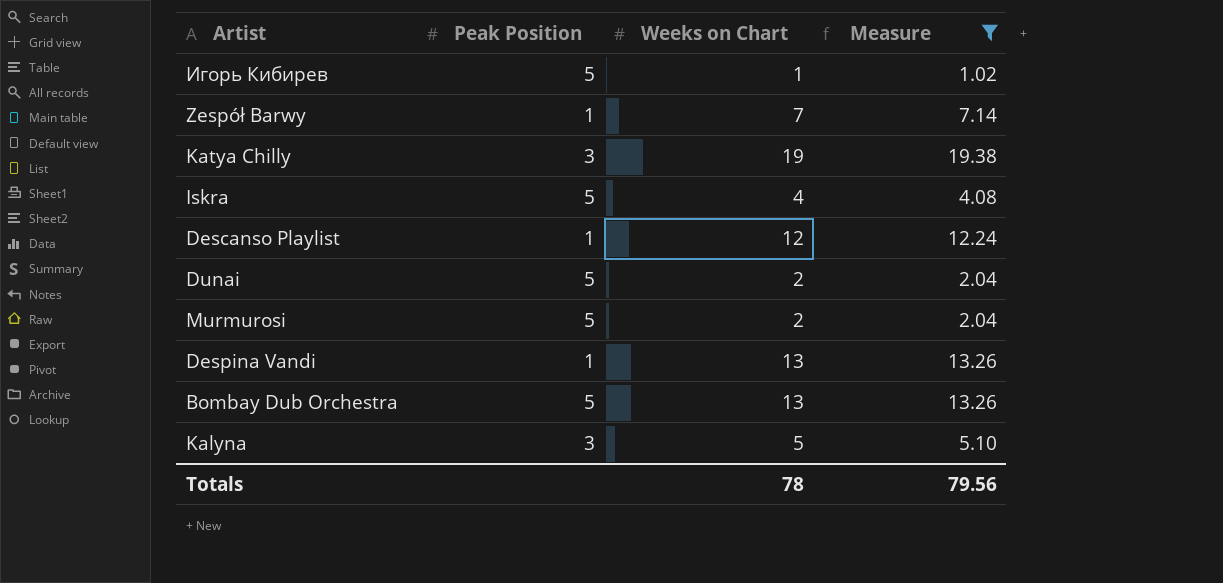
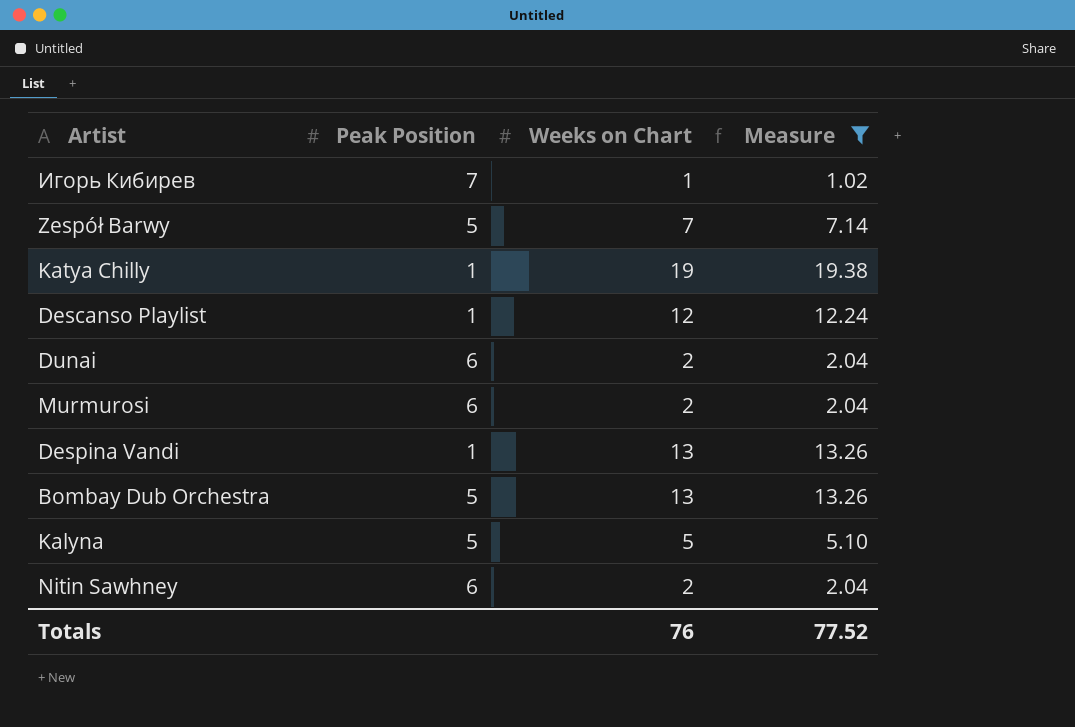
row Iskra: 5 | 4 | 4.08 -> none
Игорь Кибирев | Peak Position: 5 -> 7
Zespół Barwy | Peak Position: 1 -> 5
Katya Chilly | Peak Position: 3 -> 1
Dunai | Peak Position: 5 -> 6
Murmurosi | Peak Position: 5 -> 6
Kalyna | Peak Position: 3 -> 5
row Nitin Sawhney: none -> 6 | 2 | 2.04
Totals | Weeks on Chart: 78 -> 76
Totals | Measure: 79.56 -> 77.52

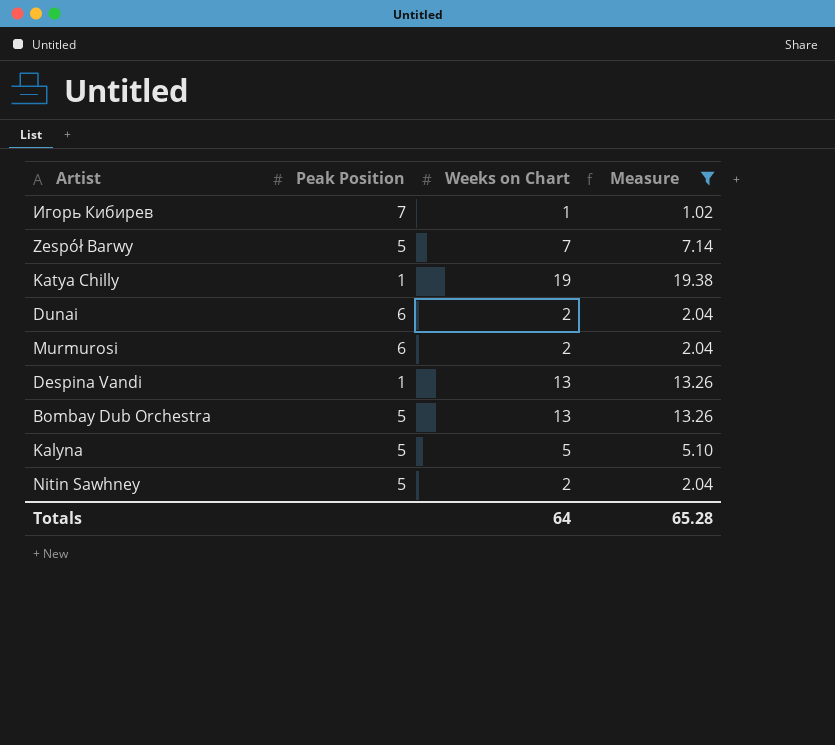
row Descanso Playlist: 1 | 12 | 12.24 -> none
Nitin Sawhney | Peak Position: 6 -> 5
Totals | Weeks on Chart: 76 -> 64
Totals | Measure: 77.52 -> 65.28

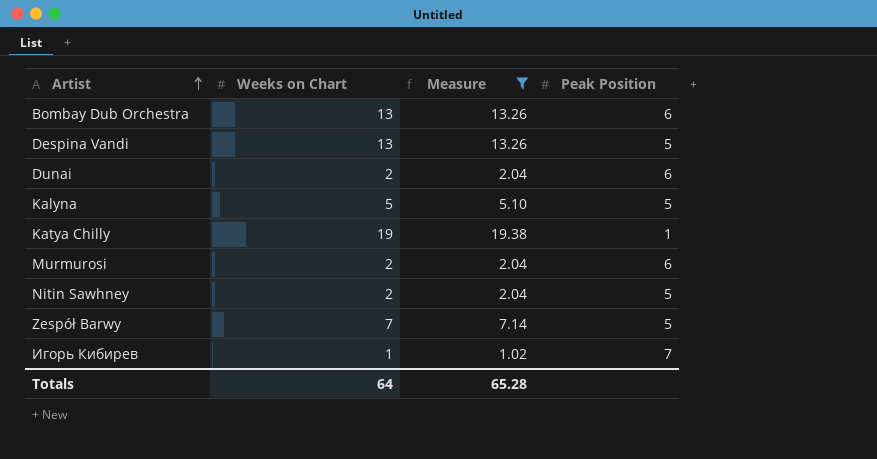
row order: none -> Artist ascending
column Peak Position | position: 2 -> 4
Bombay Dub Orchestra | Peak Position: 5 -> 6
Despina Vandi | Peak Position: 1 -> 5

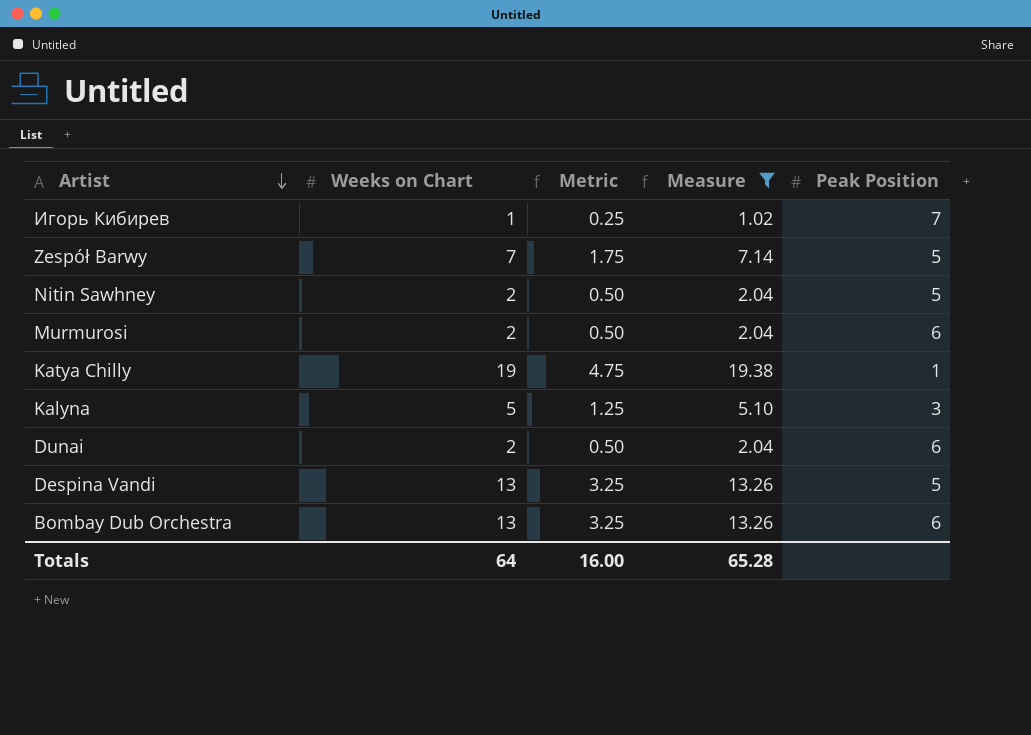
row order: Artist ascending -> Artist descending
column Metric | formula: none -> [Weeks on Chart] * 0.25
Kalyna | Peak Position: 5 -> 3

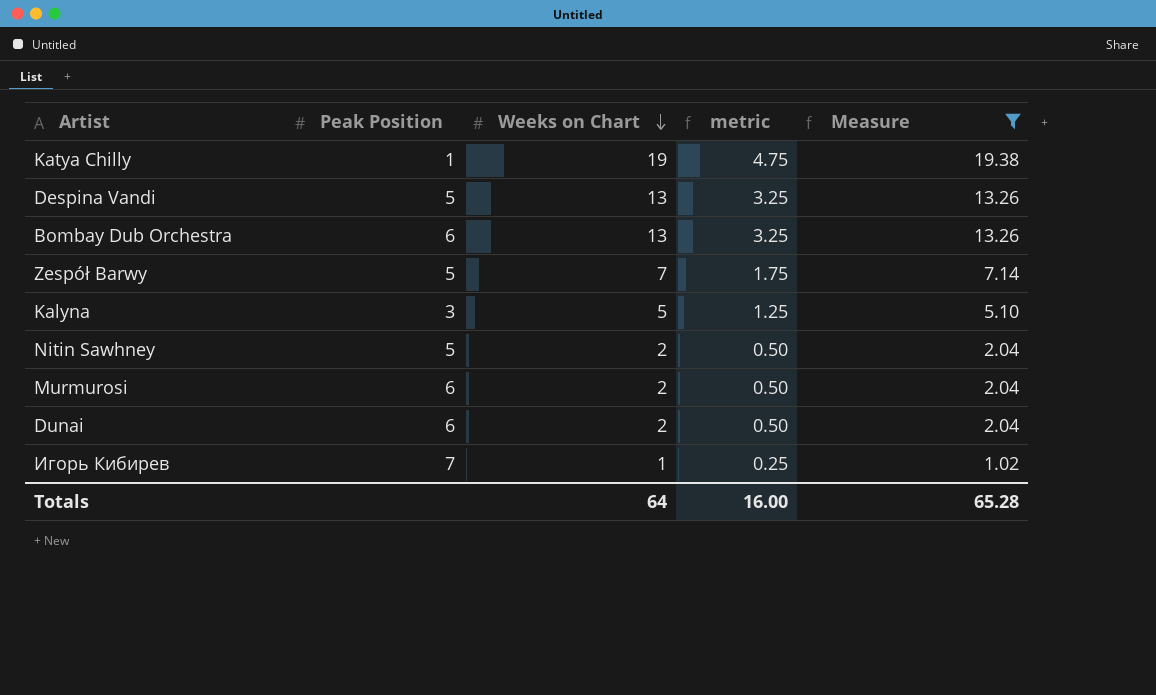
row order: Artist descending -> Weeks on Chart descending
column Peak Position | position: 5 -> 2
column name: Metric -> metric

